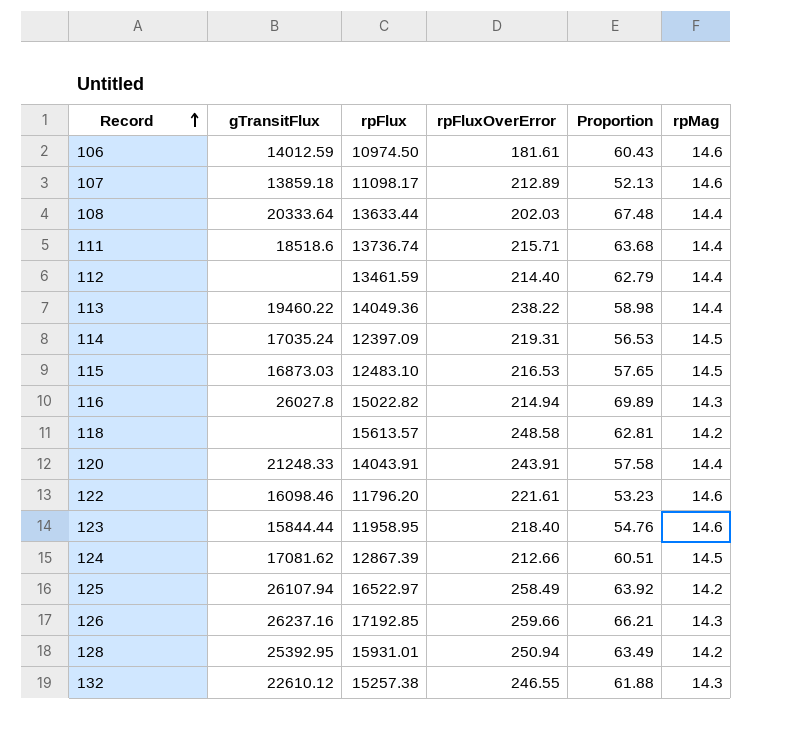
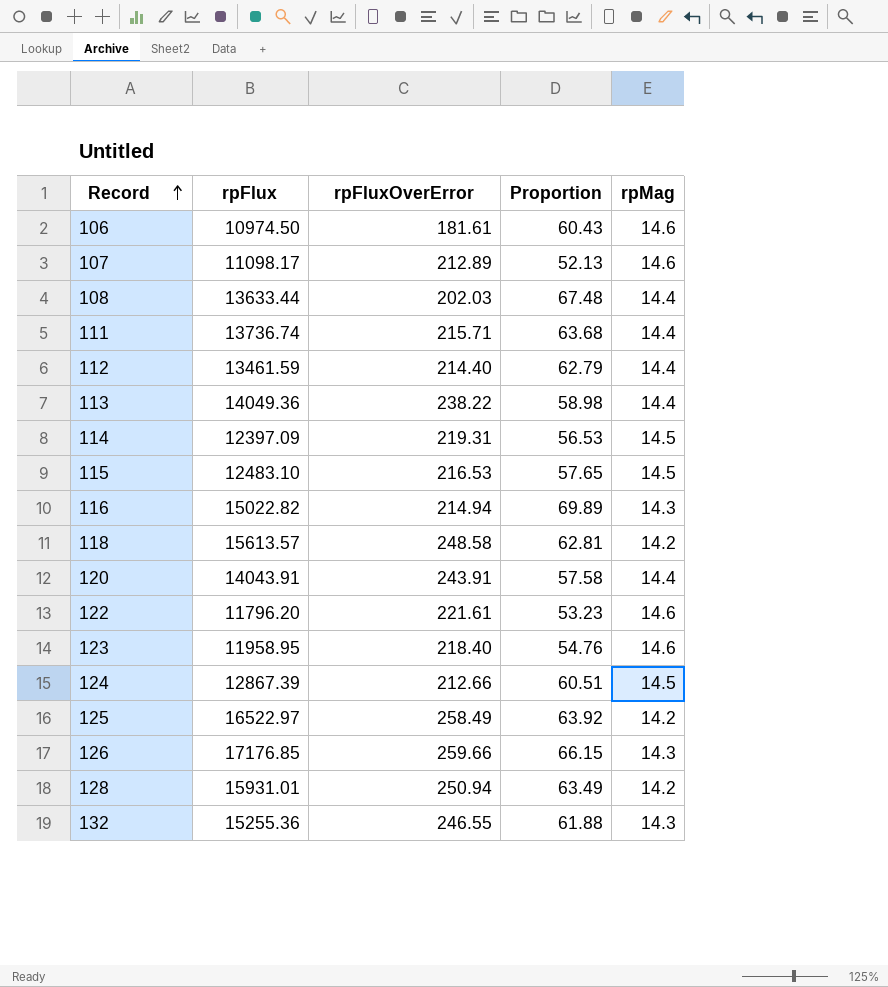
column gTransitFlux | position: 2 -> none
126 | rpFlux: 17192.85 -> 17176.85
126 | Proportion: 66.21 -> 66.15
132 | rpFlux: 15257.38 -> 15255.36

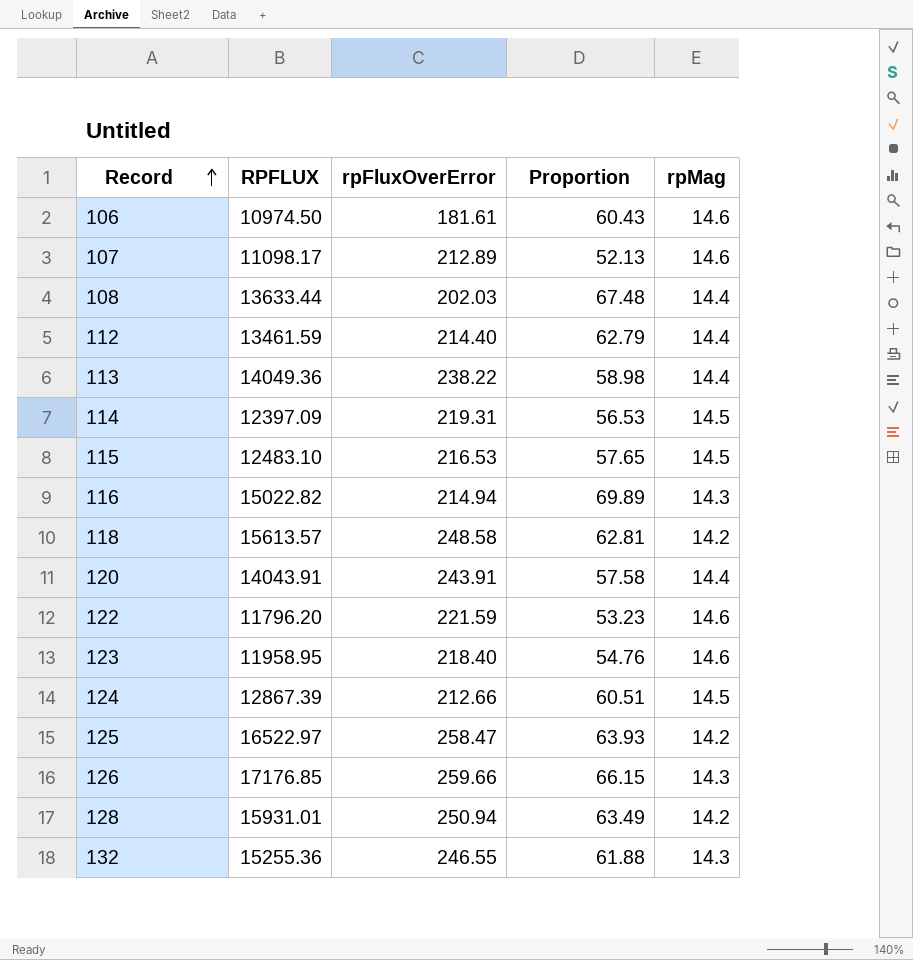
column name: rpFlux -> RPFLUX
row 111: 13736.74 | 215.71 | 63.68 | 14.4 -> none
122 | rpFluxOverError: 221.61 -> 221.59
125 | rpFluxOverError: 258.49 -> 258.47
125 | Proportion: 63.92 -> 63.93

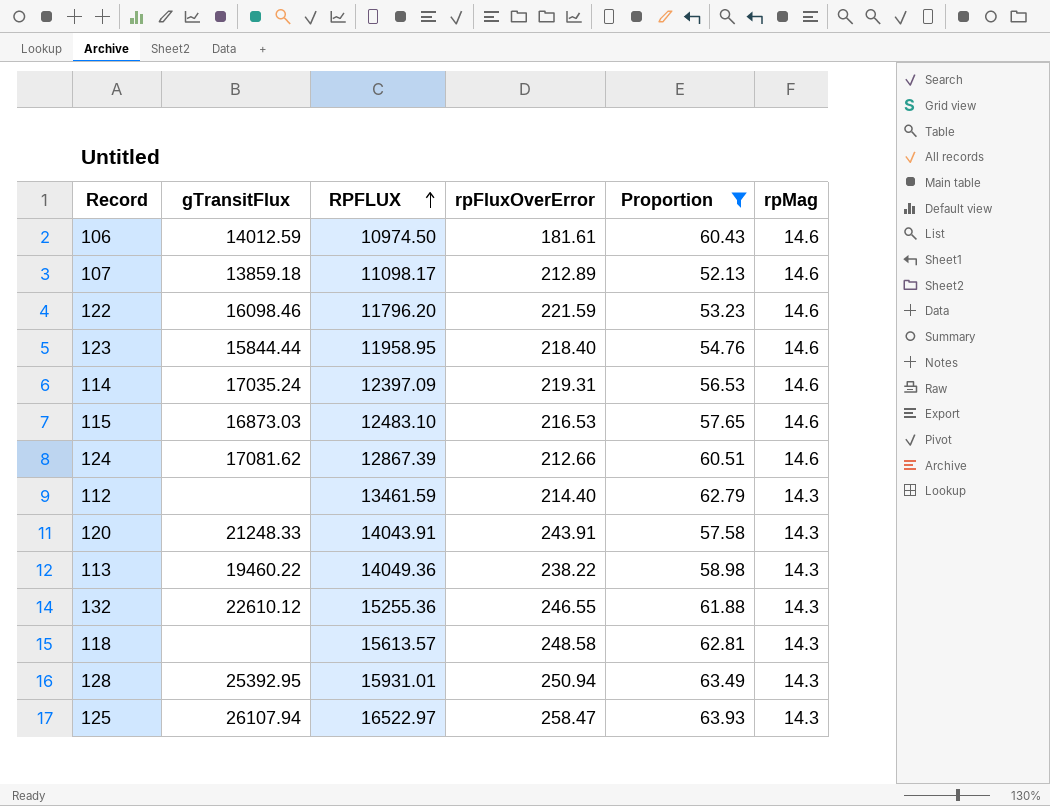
filter: none -> Proportion <= 63.93
row order: Record ascending -> RPFLUX ascending
column gTransitFlux | position: none -> 2
114 | rpMag: 14.5 -> 14.6
115 | rpMag: 14.5 -> 14.6
124 | rpMag: 14.5 -> 14.6
112 | rpMag: 14.4 -> 14.3
120 | rpMag: 14.4 -> 14.3
113 | rpMag: 14.4 -> 14.3
118 | rpMag: 14.2 -> 14.3
128 | rpMag: 14.2 -> 14.3
125 | rpMag: 14.2 -> 14.3

